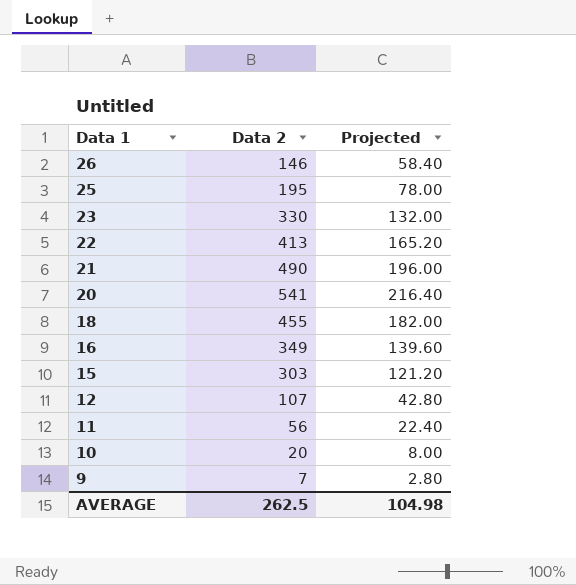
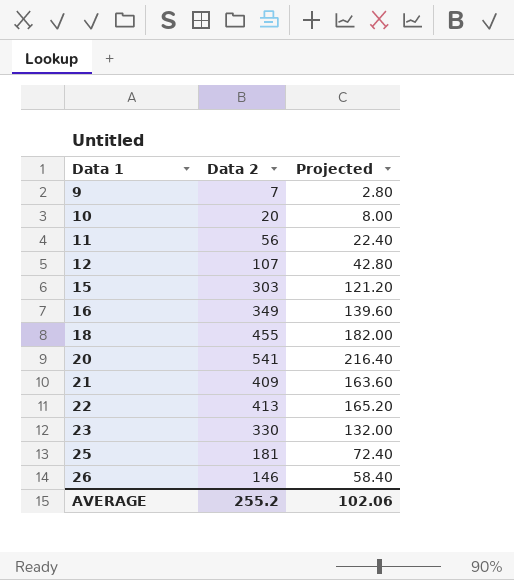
row order: Data 1 descending -> Data 1 ascending
21 | Data 2: 490 -> 409
21 | Projected: 196.00 -> 163.60
25 | Data 2: 195 -> 181
25 | Projected: 78.00 -> 72.40
AVERAGE | Data 2: 262.5 -> 255.2
AVERAGE | Projected: 104.98 -> 102.06

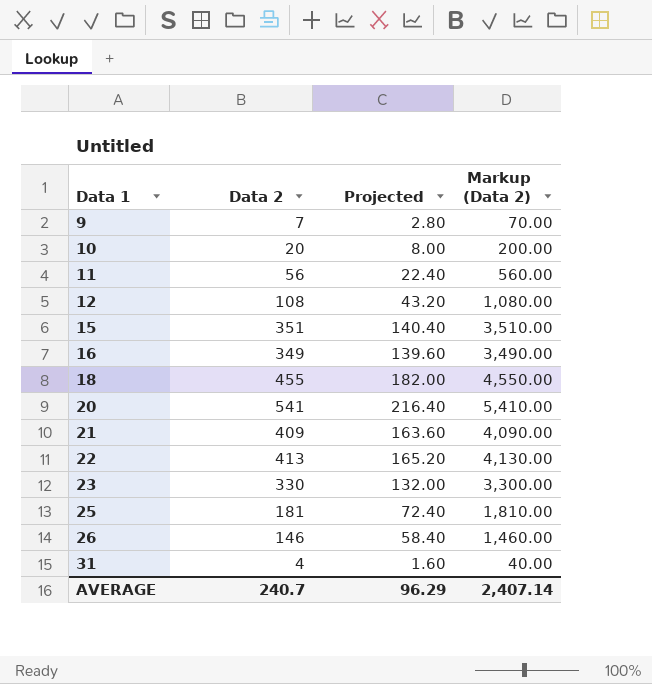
column Markup (Data 2) | formula: none -> [Data 2] * 10
12 | Data 2: 107 -> 108
12 | Projected: 42.80 -> 43.20
15 | Data 2: 303 -> 351
15 | Projected: 121.20 -> 140.40
row 31: none -> 4 | 1.60 | 40.00
AVERAGE | Data 2: 255.2 -> 240.7
AVERAGE | Projected: 102.06 -> 96.29

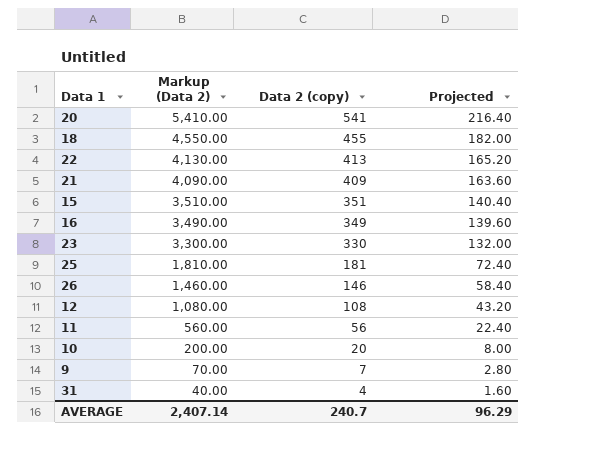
row order: Data 1 ascending -> Markup (Data 2) descending
column Markup (Data 2) | position: 4 -> 2
column name: Data 2 -> Data 2 (copy)

